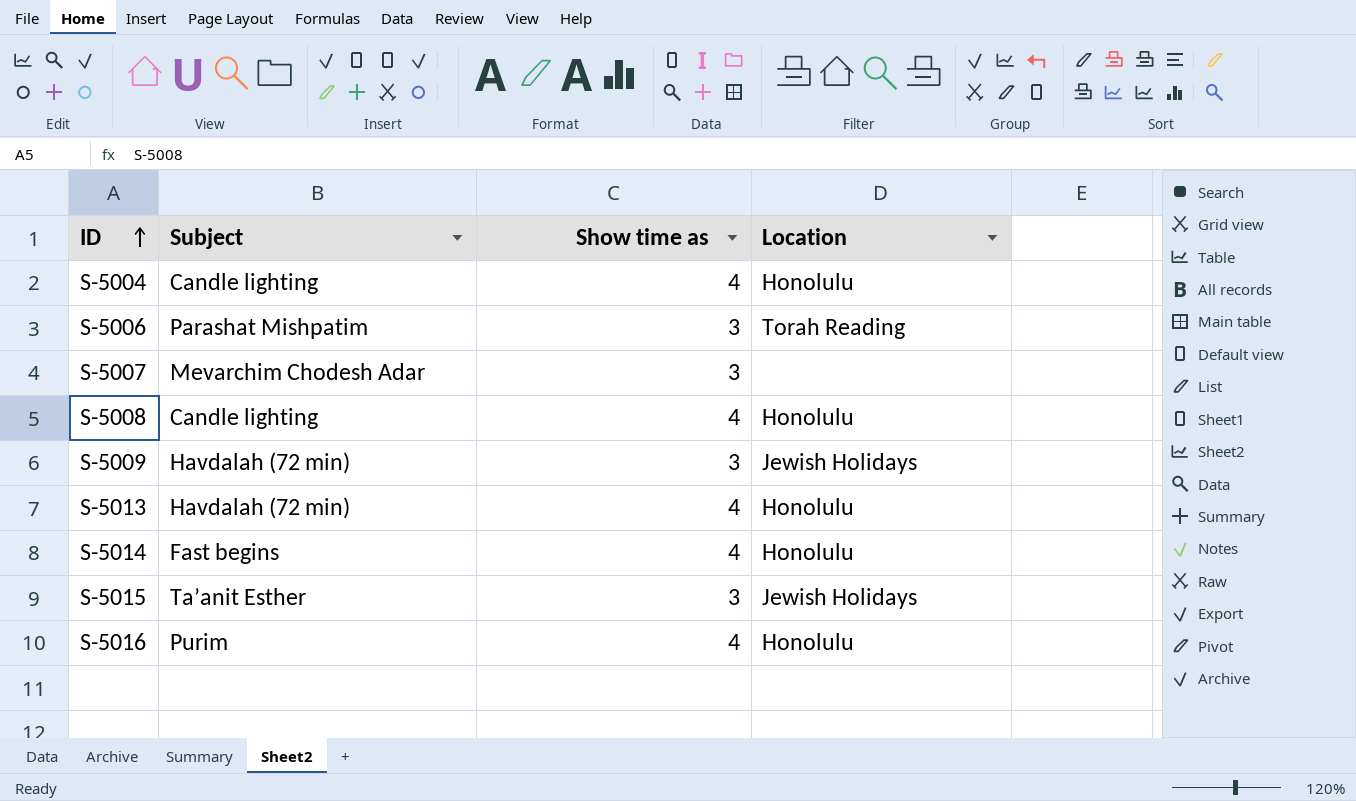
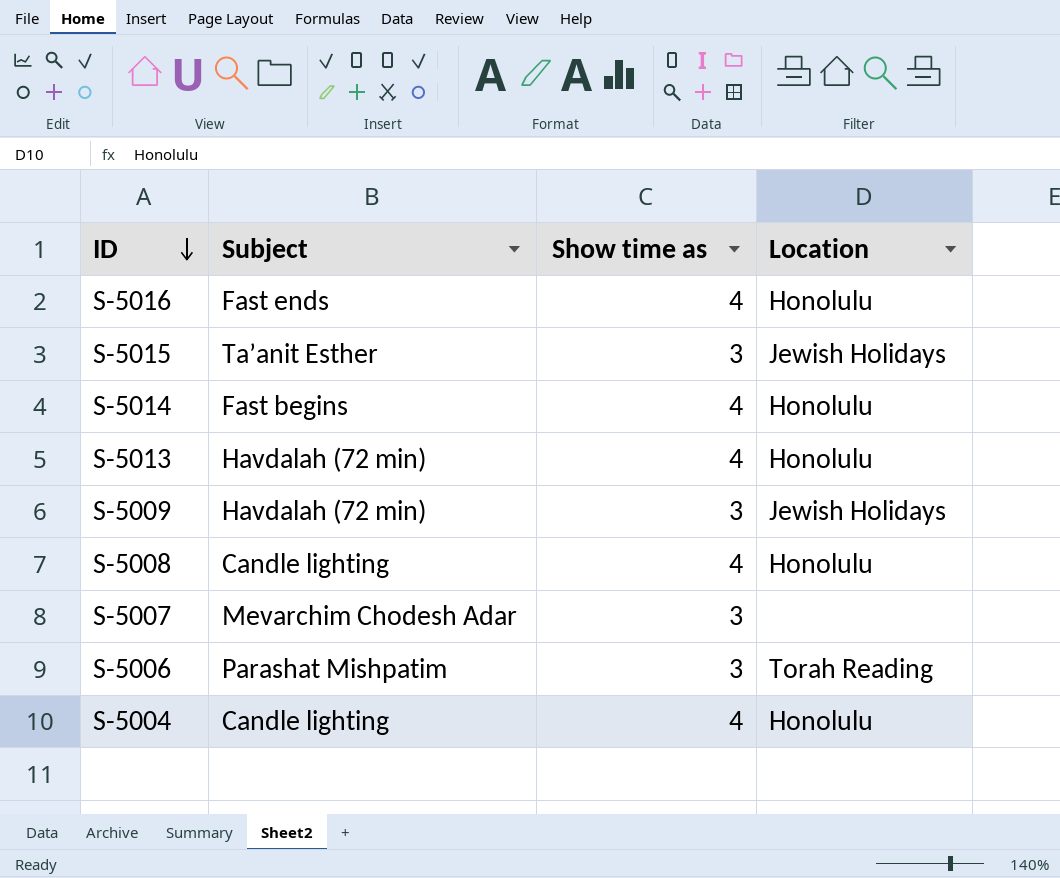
row order: ID ascending -> ID descending
S-5016 | Subject: Purim -> Fast ends

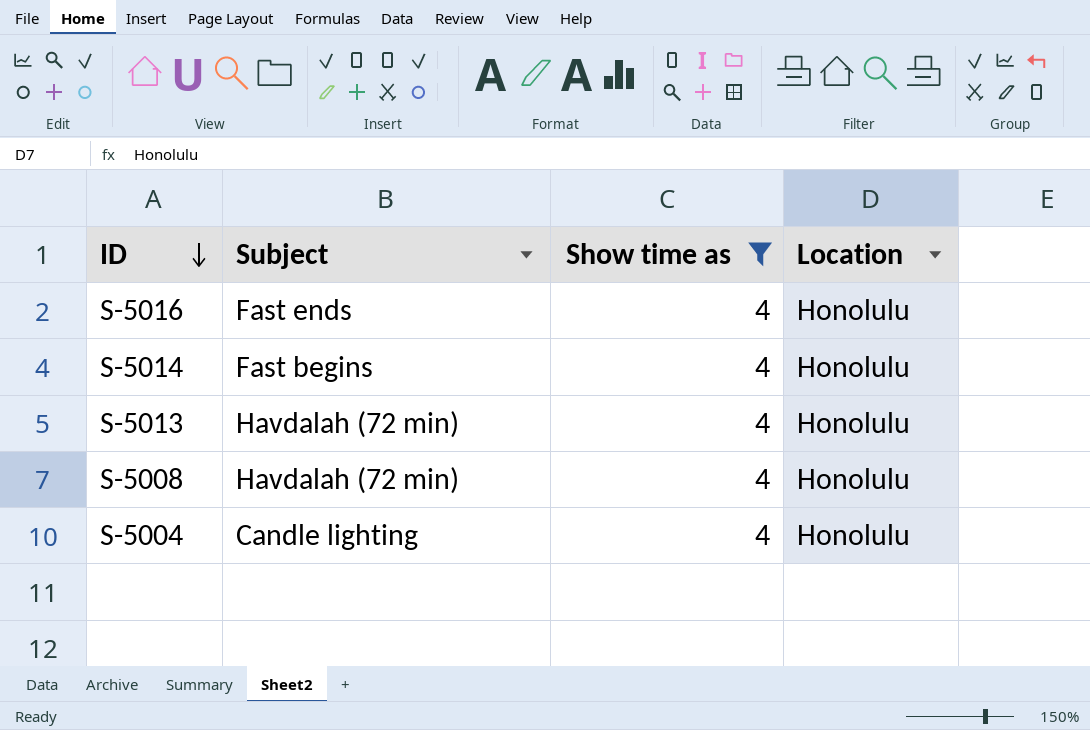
filter: none -> Show time as = 4
S-5008 | Subject: Candle lighting -> Havdalah (72 min)

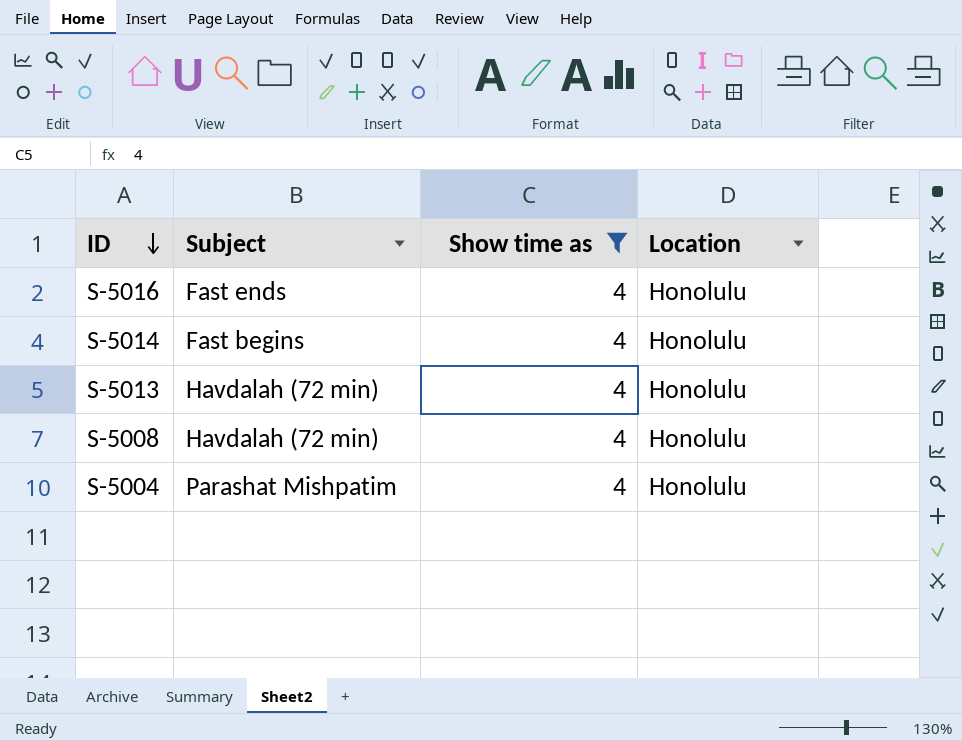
S-5004 | Subject: Candle lighting -> Parashat Mishpatim

